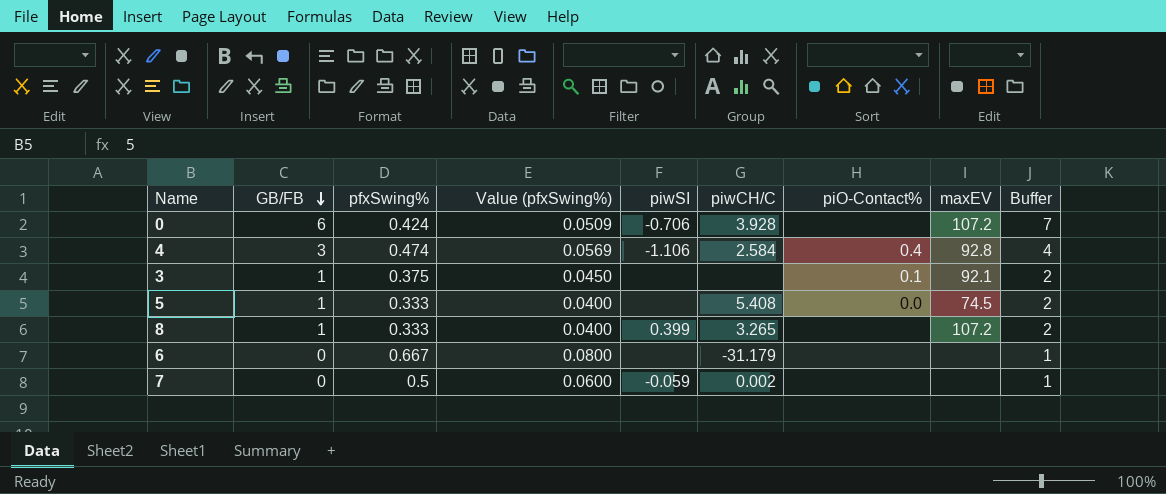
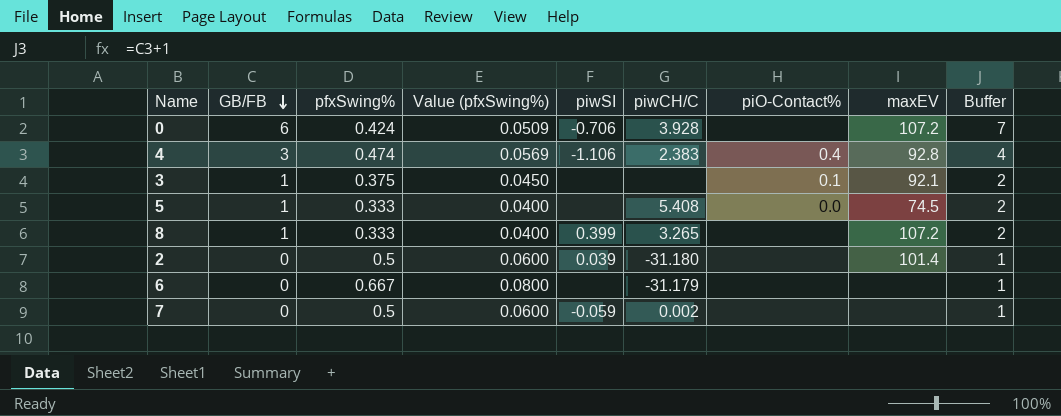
4 | piwCH/C: 2.584 -> 2.383
row 2: none -> 0 | 0.5 | 0.0600 | 0.039 | -31.180 | none | 101.4 | 1

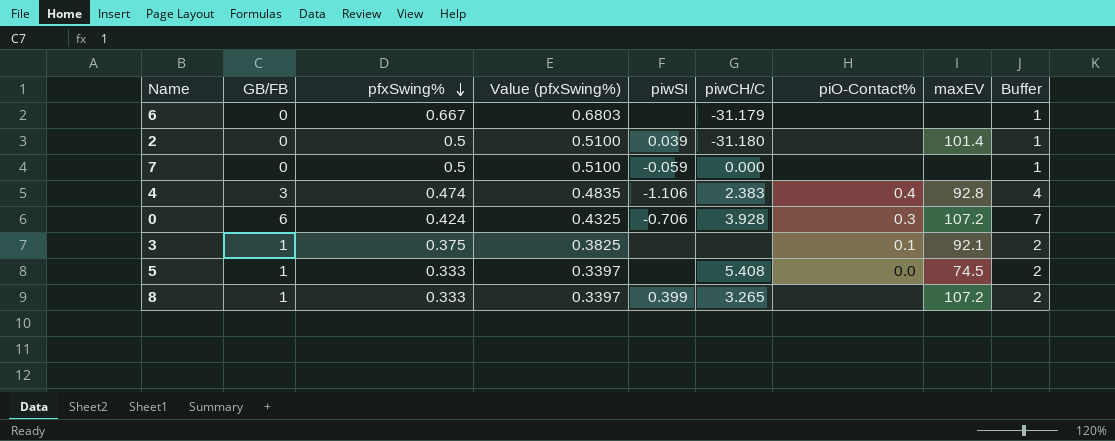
row order: GB/FB descending -> pfxSwing% descending
column Value (pfxSwing%) | formula: [pfxSwing%] * 0.12 -> [pfxSwing%] * 1.02
7 | piwCH/C: 0.002 -> 0.000
0 | piO-Contact%: none -> 0.3

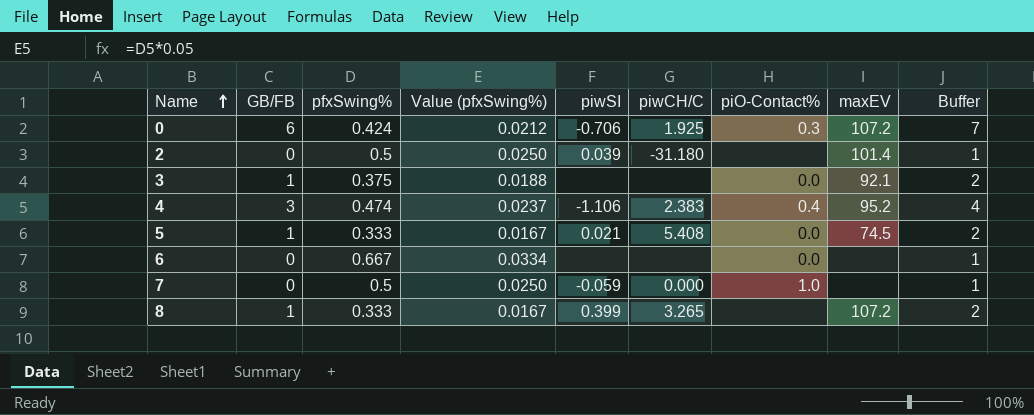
row order: pfxSwing% descending -> Name ascending
column Value (pfxSwing%) | formula: [pfxSwing%] * 1.02 -> [pfxSwing%] * 0.05
0 | piwCH/C: 3.928 -> 1.925
3 | piO-Contact%: 0.1 -> 0.0
4 | maxEV: 92.8 -> 95.2
5 | piwSI: none -> 0.021
6 | piwCH/C: -31.179 -> none
6 | piO-Contact%: none -> 0.0
7 | piO-Contact%: none -> 1.0

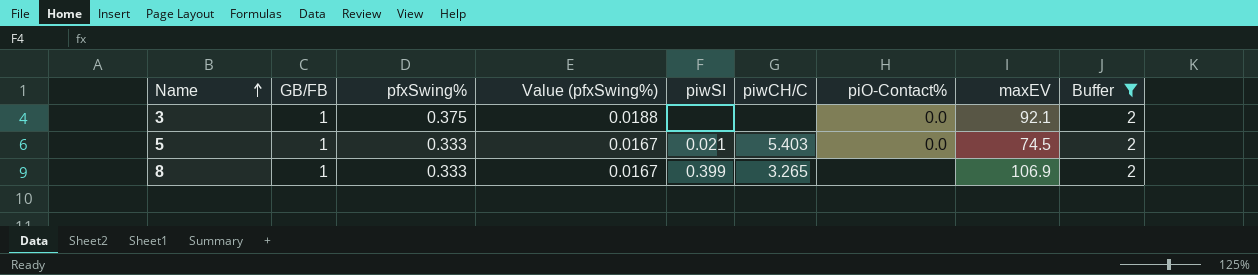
filter: none -> Buffer = 2
5 | piwCH/C: 5.408 -> 5.403
8 | maxEV: 107.2 -> 106.9

